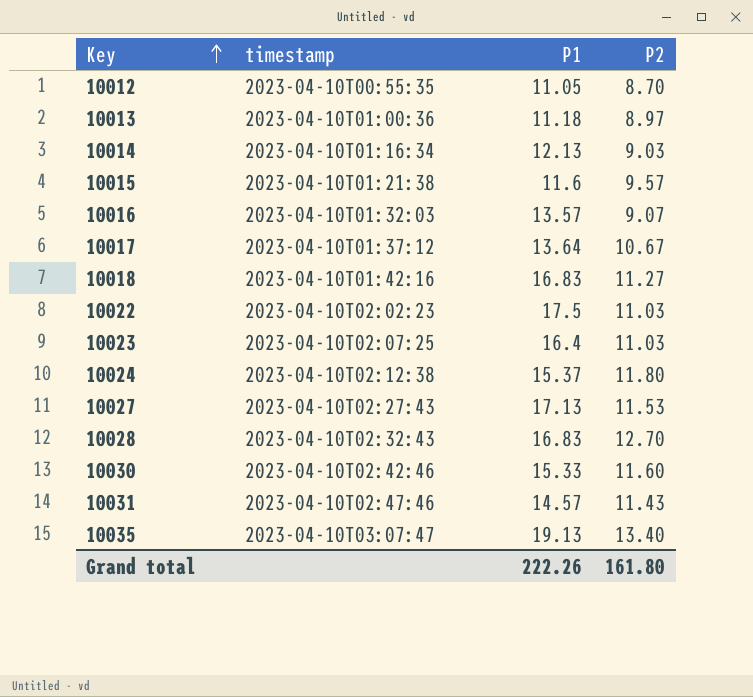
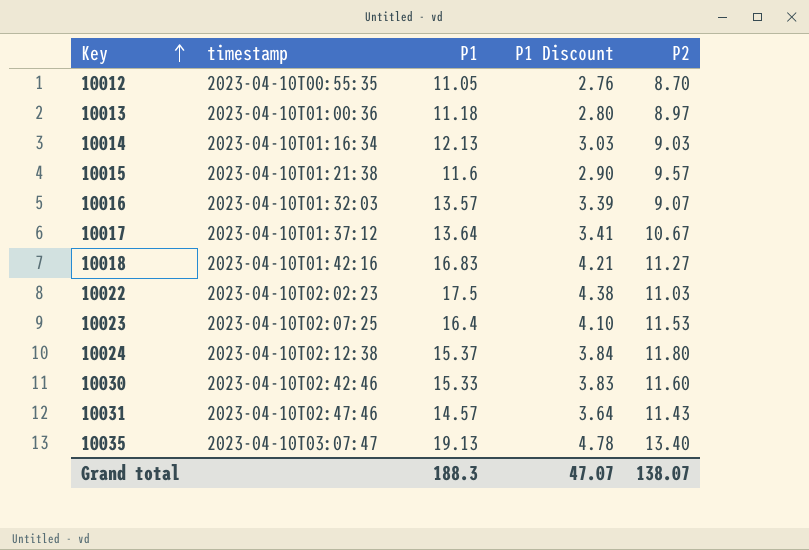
column P1 Discount | formula: none -> [P1] * 0.25
row 10027: 2023-04-10T02:27:43 | 17.13 | 11.53 -> none
row 10028: 2023-04-10T02:32:43 | 16.83 | 12.70 -> none
10023 | P2: 11.03 -> 11.53
Grand total | P1: 222.26 -> 188.3
Grand total | P2: 161.80 -> 138.07

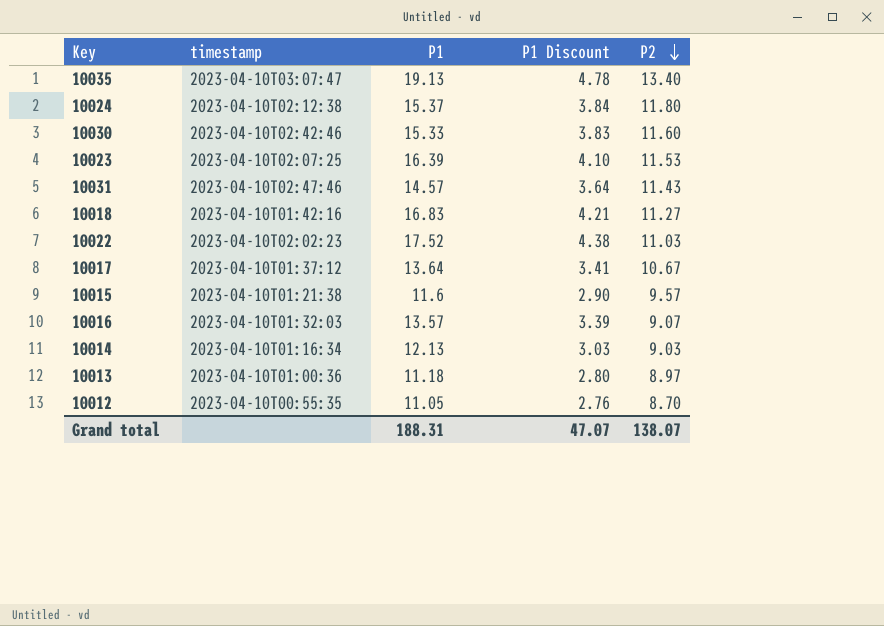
row order: Key ascending -> P2 descending
10023 | P1: 16.4 -> 16.39
10022 | P1: 17.5 -> 17.52
Grand total | P1: 188.3 -> 188.31

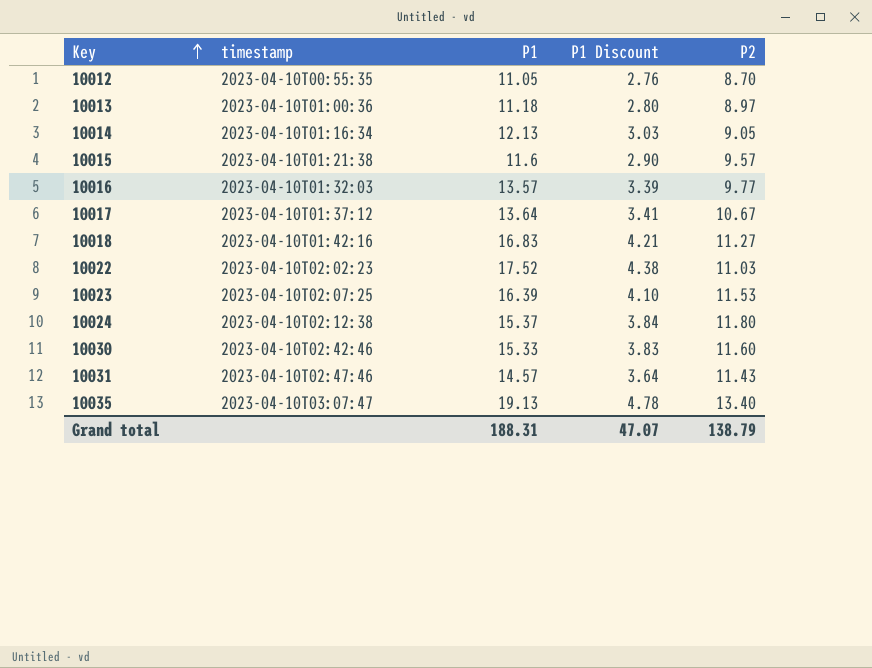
row order: P2 descending -> Key ascending
10014 | P2: 9.03 -> 9.05
10016 | P2: 9.07 -> 9.77
Grand total | P2: 138.07 -> 138.79

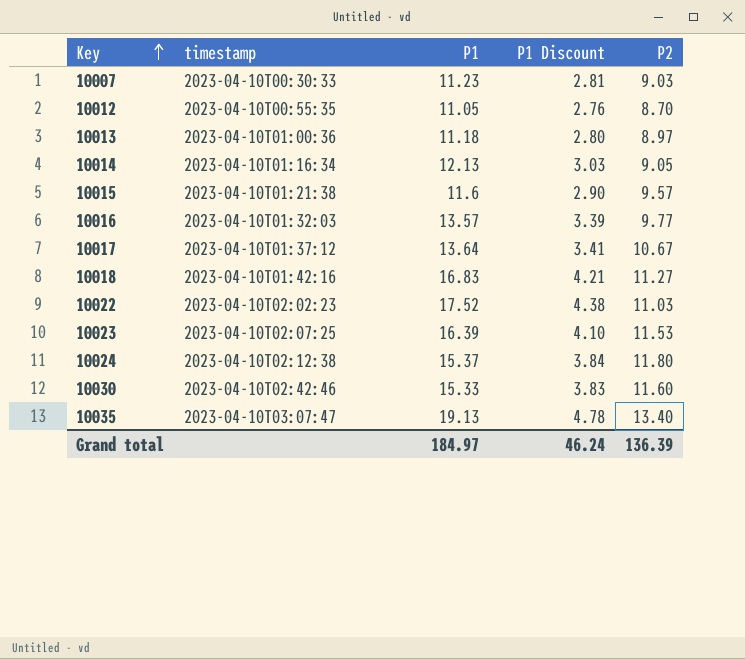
row 10031: 2023-04-10T02:47:46 | 14.57 | 3.64 | 11.43 -> none
row 10007: none -> 2023-04-10T00:30:33 | 11.23 | 2.81 | 9.03
Grand total | P1: 188.31 -> 184.97
Grand total | P1 Discount: 47.07 -> 46.24
Grand total | P2: 138.79 -> 136.39

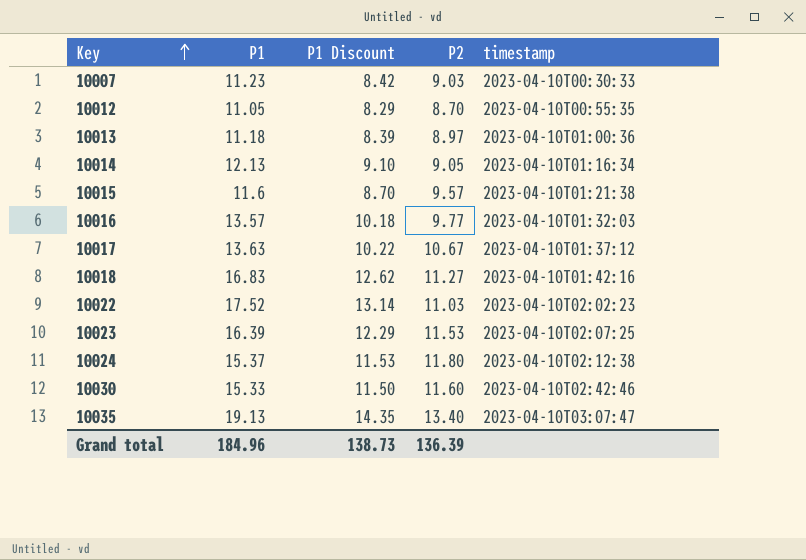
column P1 Discount | formula: [P1] * 0.25 -> [P1] * 0.75
column timestamp | position: 2 -> 5
10017 | P1: 13.64 -> 13.63
Grand total | P1: 184.97 -> 184.96
Grand total | P1 Discount: 46.24 -> 138.73

